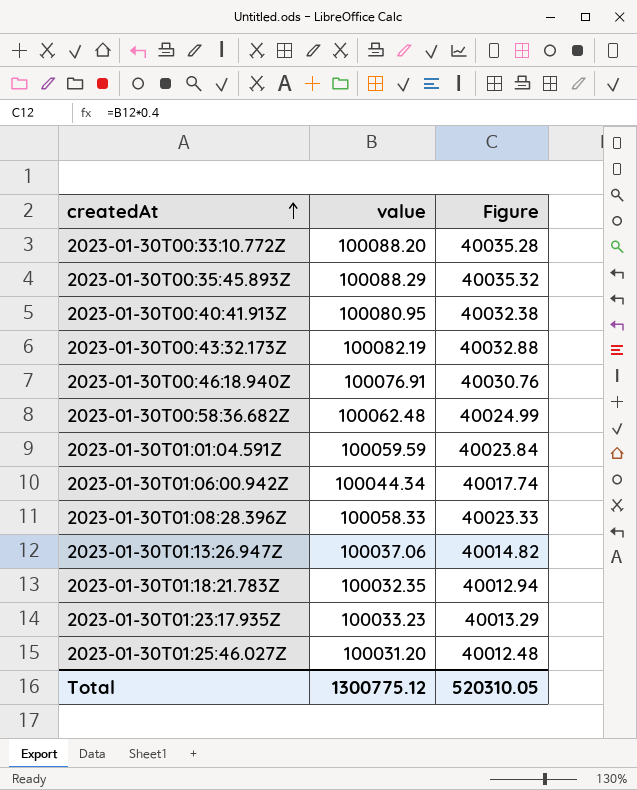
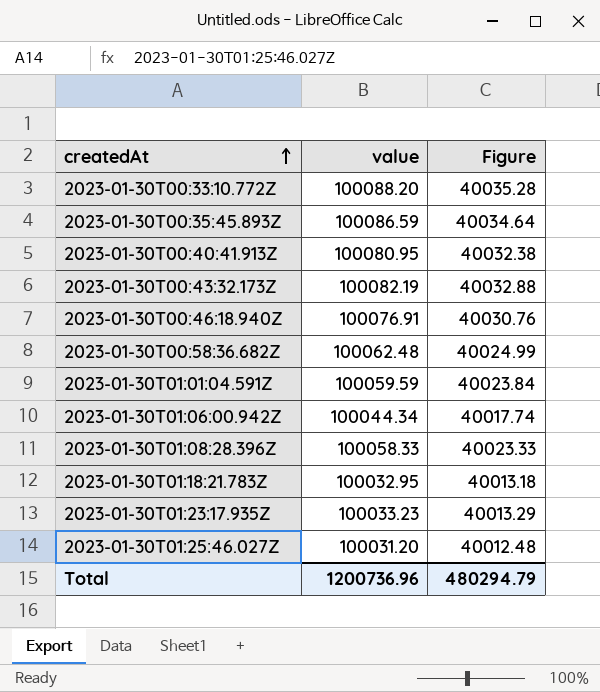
row 2023-01-30T01:13:26.947Z: 100037.06 | 40014.82 -> none
2023-01-30T00:35:45.893Z | value: 100088.29 -> 100086.59
2023-01-30T00:35:45.893Z | Figure: 40035.32 -> 40034.64
2023-01-30T01:18:21.783Z | value: 100032.35 -> 100032.95
2023-01-30T01:18:21.783Z | Figure: 40012.94 -> 40013.18
Total | value: 1300775.12 -> 1200736.96
Total | Figure: 520310.05 -> 480294.79

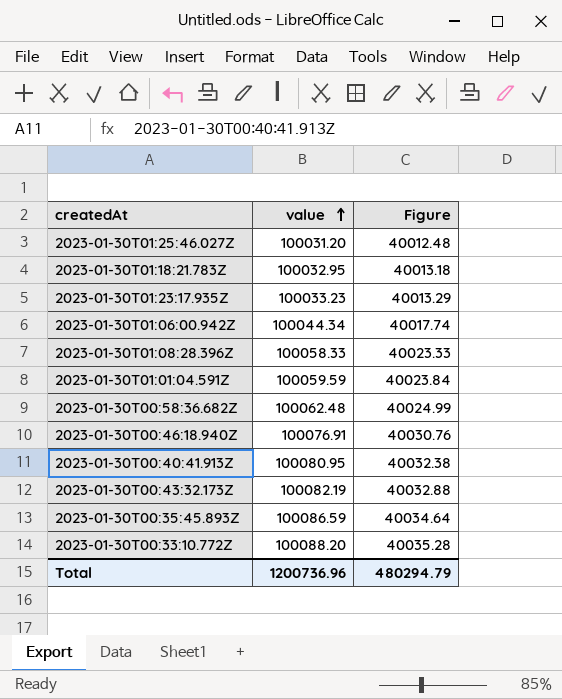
row order: createdAt ascending -> value ascending

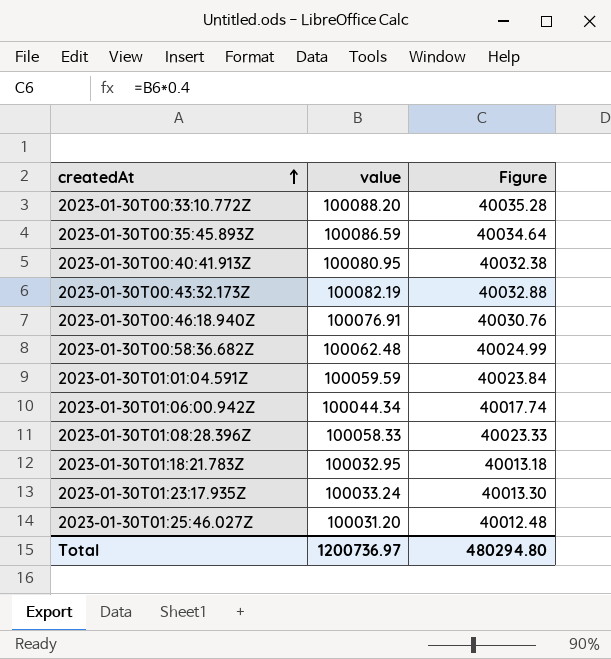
row order: value ascending -> createdAt ascending
2023-01-30T01:23:17.935Z | value: 100033.23 -> 100033.24
2023-01-30T01:23:17.935Z | Figure: 40013.29 -> 40013.30
Total | value: 1200736.96 -> 1200736.97
Total | Figure: 480294.79 -> 480294.80

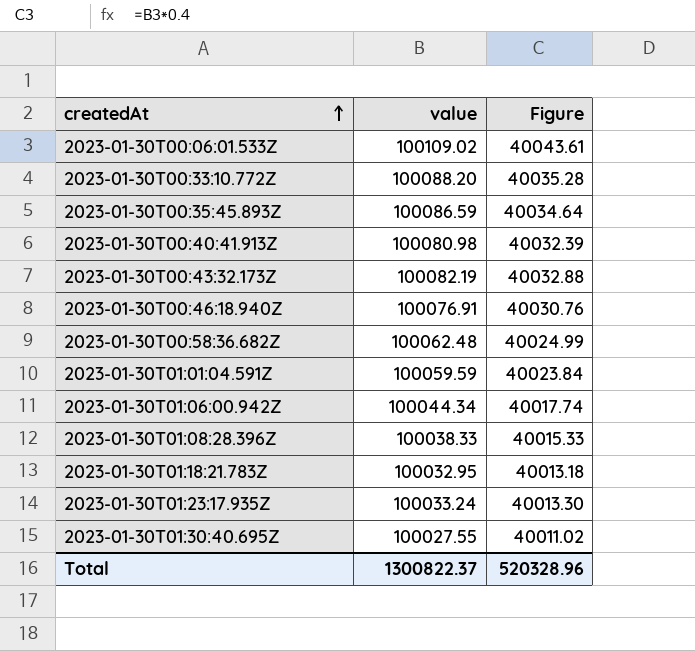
row 2023-01-30T01:25:46.027Z: 100031.20 | 40012.48 -> none
row 2023-01-30T00:06:01.533Z: none -> 100109.02 | 40043.61
2023-01-30T00:40:41.913Z | value: 100080.95 -> 100080.98
2023-01-30T00:40:41.913Z | Figure: 40032.38 -> 40032.39
2023-01-30T01:08:28.396Z | value: 100058.33 -> 100038.33
2023-01-30T01:08:28.396Z | Figure: 40023.33 -> 40015.33
row 2023-01-30T01:30:40.695Z: none -> 100027.55 | 40011.02
Total | value: 1200736.97 -> 1300822.37
Total | Figure: 480294.80 -> 520328.96

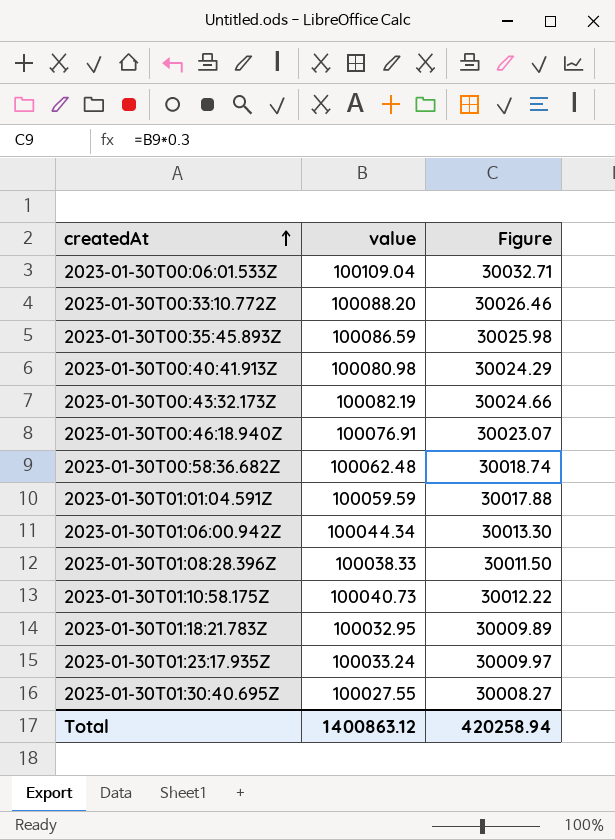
column Figure | formula: [value] * 0.4 -> [value] * 0.3
2023-01-30T00:06:01.533Z | value: 100109.02 -> 100109.04
row 2023-01-30T01:10:58.175Z: none -> 100040.73 | 30012.22
Total | value: 1300822.37 -> 1400863.12
Total | Figure: 520328.96 -> 420258.94

